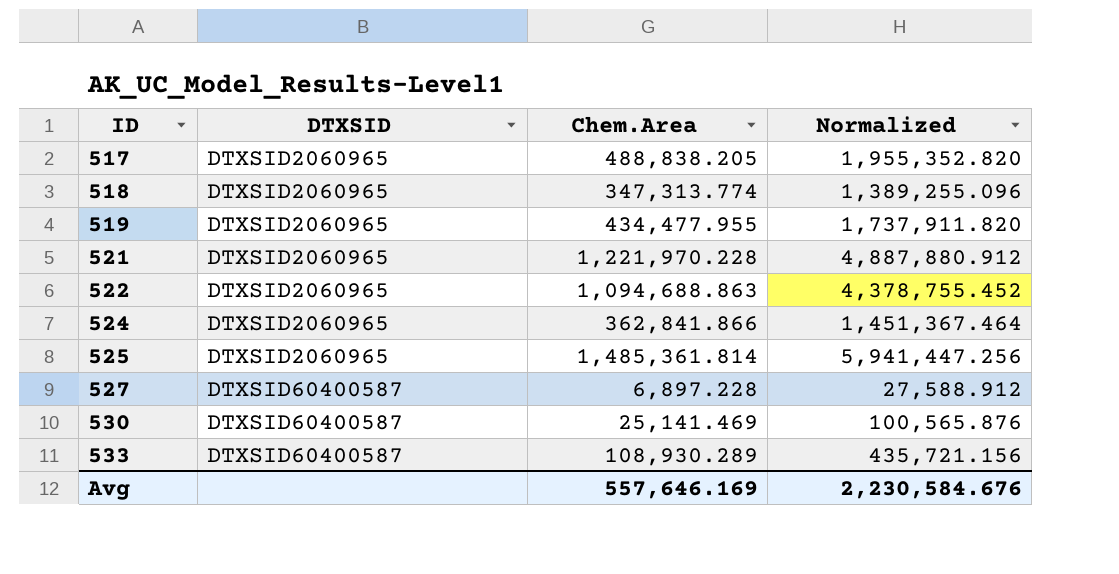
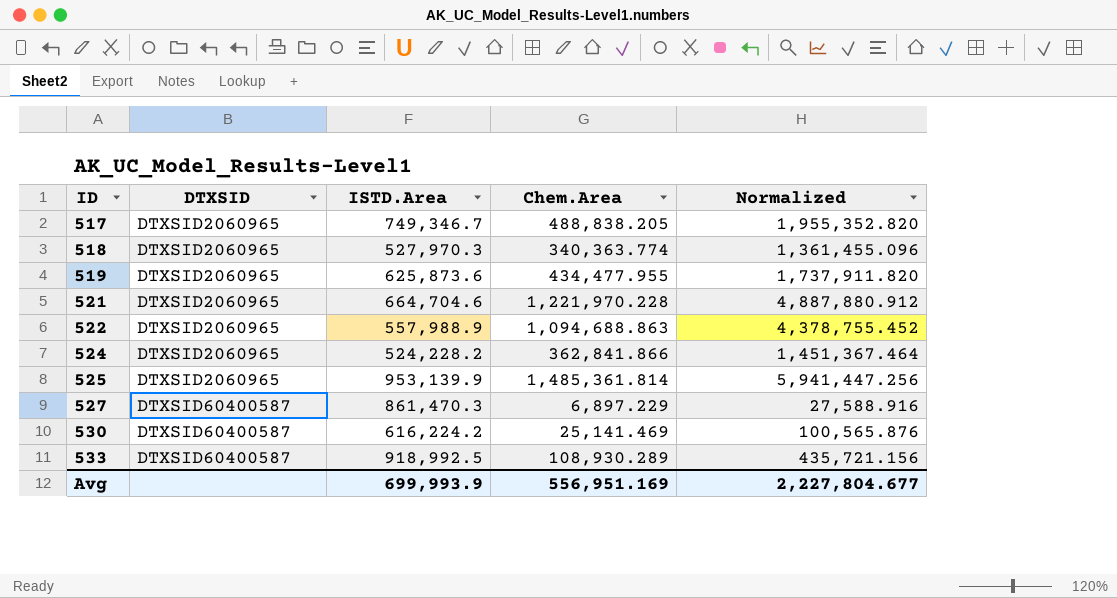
column ISTD.Area | position: none -> 3
518 | Chem.Area: 347,313.774 -> 340,363.774
518 | Normalized: 1,389,255.096 -> 1,361,455.096
527 | Chem.Area: 6,897.228 -> 6,897.229
527 | Normalized: 27,588.912 -> 27,588.916
Avg | Chem.Area: 557,646.169 -> 556,951.169
Avg | Normalized: 2,230,584.676 -> 2,227,804.677

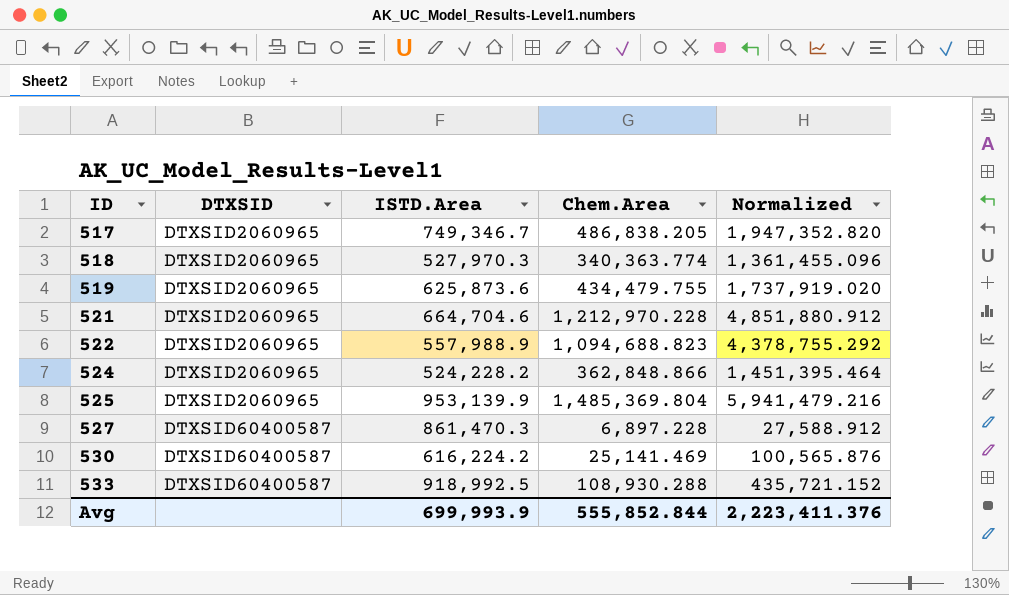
517 | Chem.Area: 488,838.205 -> 486,838.205
517 | Normalized: 1,955,352.820 -> 1,947,352.820
519 | Chem.Area: 434,477.955 -> 434,479.755
519 | Normalized: 1,737,911.820 -> 1,737,919.020
521 | Chem.Area: 1,221,970.228 -> 1,212,970.228
521 | Normalized: 4,887,880.912 -> 4,851,880.912
522 | Chem.Area: 1,094,688.863 -> 1,094,688.823
522 | Normalized: 4,378,755.452 -> 4,378,755.292
524 | Chem.Area: 362,841.866 -> 362,848.866
524 | Normalized: 1,451,367.464 -> 1,451,395.464
525 | Chem.Area: 1,485,361.814 -> 1,485,369.804
525 | Normalized: 5,941,447.256 -> 5,941,479.216
527 | Chem.Area: 6,897.229 -> 6,897.228
527 | Normalized: 27,588.916 -> 27,588.912
533 | Chem.Area: 108,930.289 -> 108,930.288
533 | Normalized: 435,721.156 -> 435,721.152
Avg | Chem.Area: 556,951.169 -> 555,852.844
Avg | Normalized: 2,227,804.677 -> 2,223,411.376

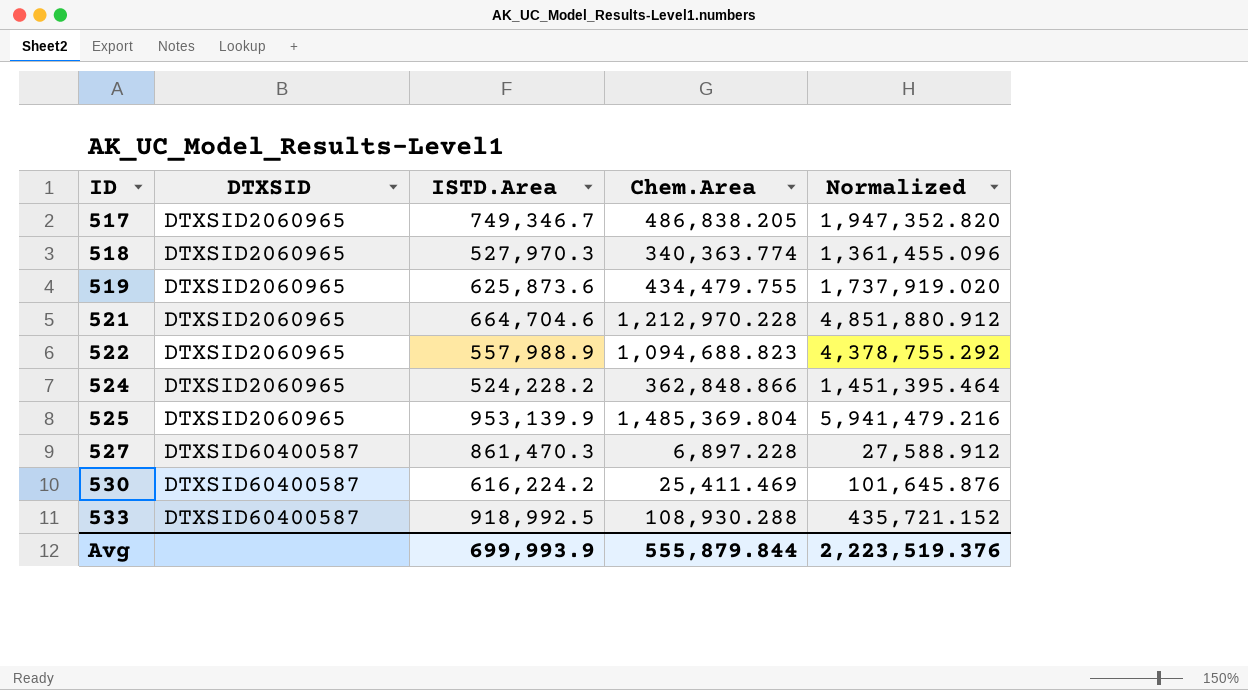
530 | Chem.Area: 25,141.469 -> 25,411.469
530 | Normalized: 100,565.876 -> 101,645.876
Avg | Chem.Area: 555,852.844 -> 555,879.844
Avg | Normalized: 2,223,411.376 -> 2,223,519.376

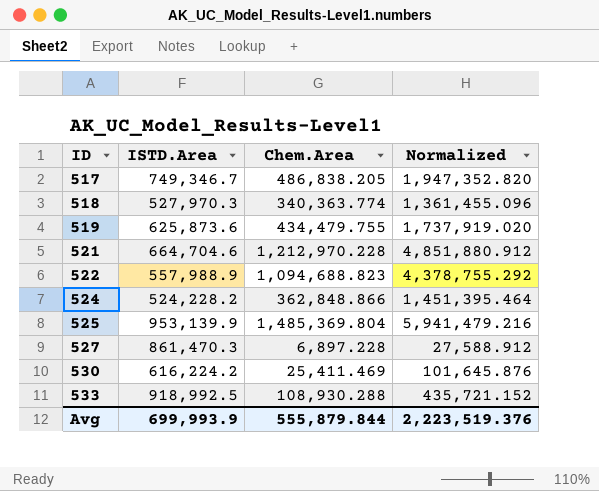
column DTXSID | position: 2 -> none

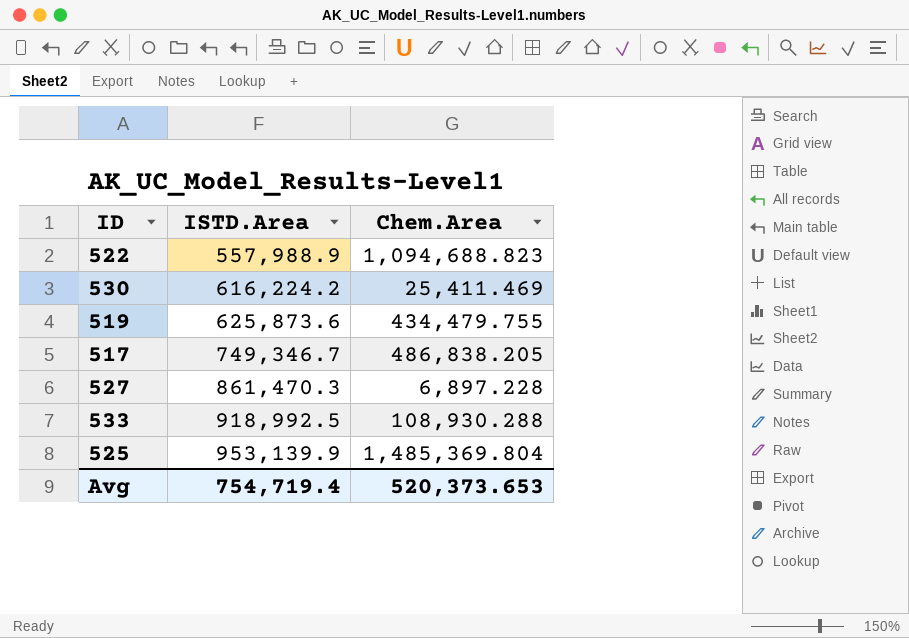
row order: ID ascending -> ISTD.Area ascending
column Normalized | formula: [Chem.Area] * 4 -> none
row 518: 527,970.3 | 340,363.774 | 1,361,455.096 -> none
row 521: 664,704.6 | 1,212,970.228 | 4,851,880.912 -> none
row 524: 524,228.2 | 362,848.866 | 1,451,395.464 -> none
Avg | ISTD.Area: 699,993.9 -> 754,719.4
Avg | Chem.Area: 555,879.844 -> 520,373.653

